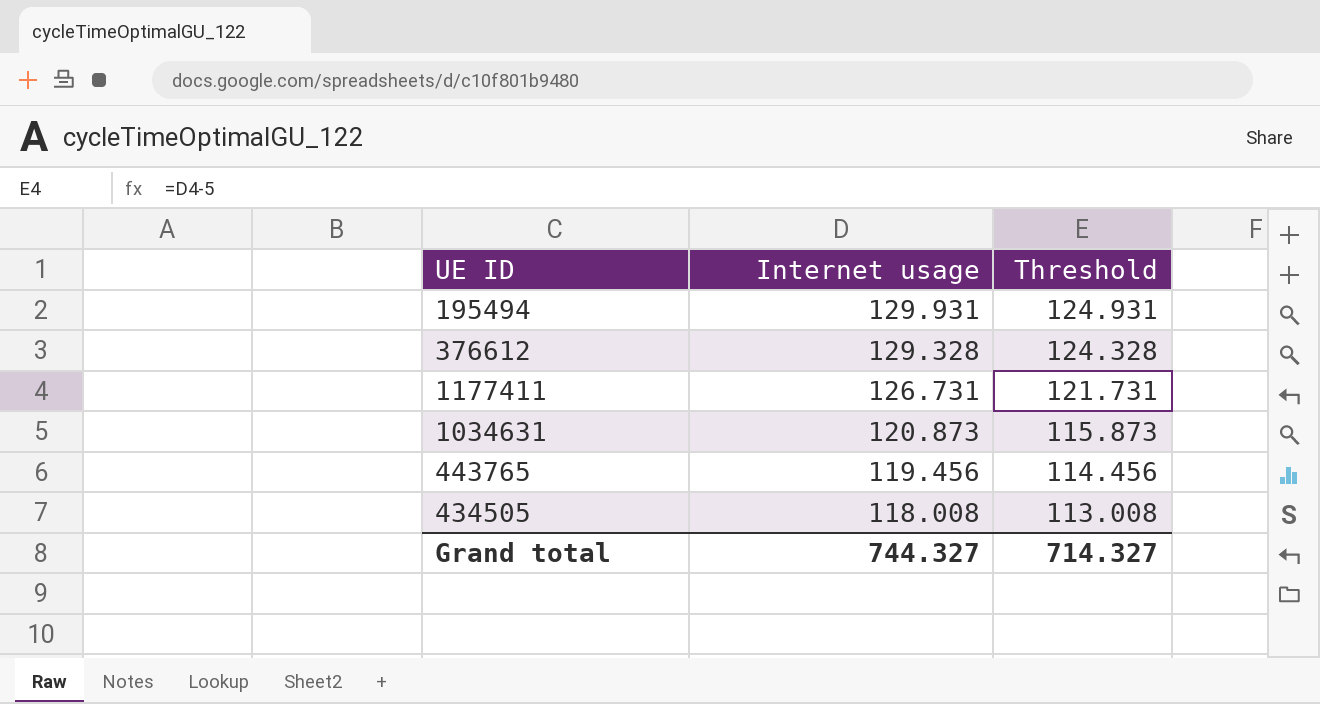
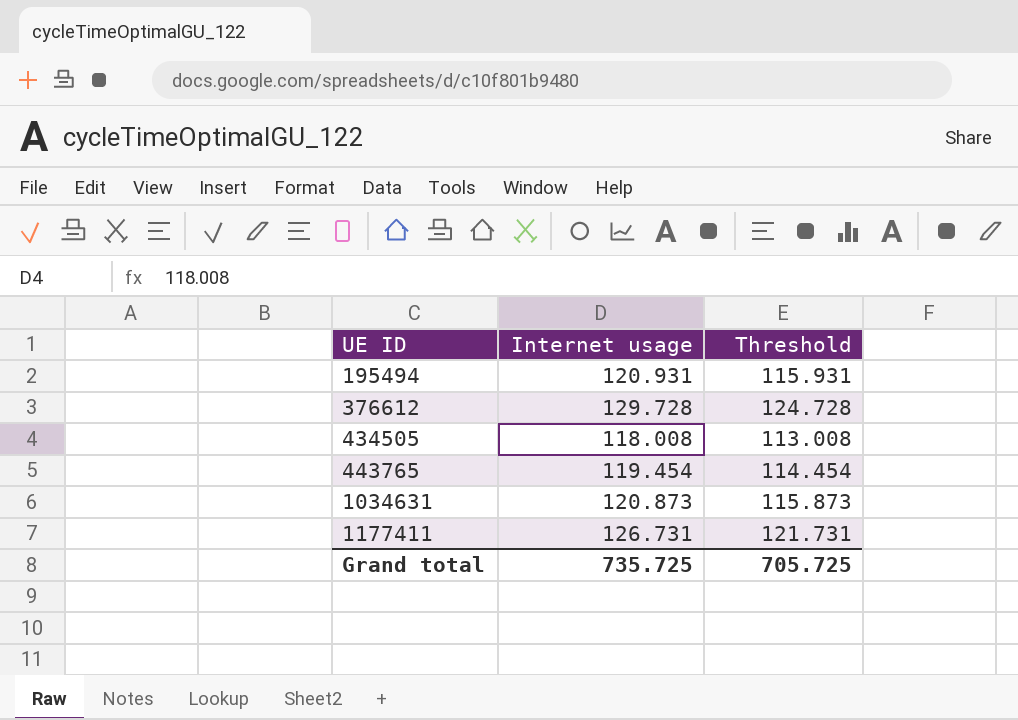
row order: Internet usage descending -> UE ID ascending
195494 | Internet usage: 129.931 -> 120.931
195494 | Threshold: 124.931 -> 115.931
376612 | Internet usage: 129.328 -> 129.728
376612 | Threshold: 124.328 -> 124.728
443765 | Internet usage: 119.456 -> 119.454
443765 | Threshold: 114.456 -> 114.454
Grand total | Internet usage: 744.327 -> 735.725
Grand total | Threshold: 714.327 -> 705.725

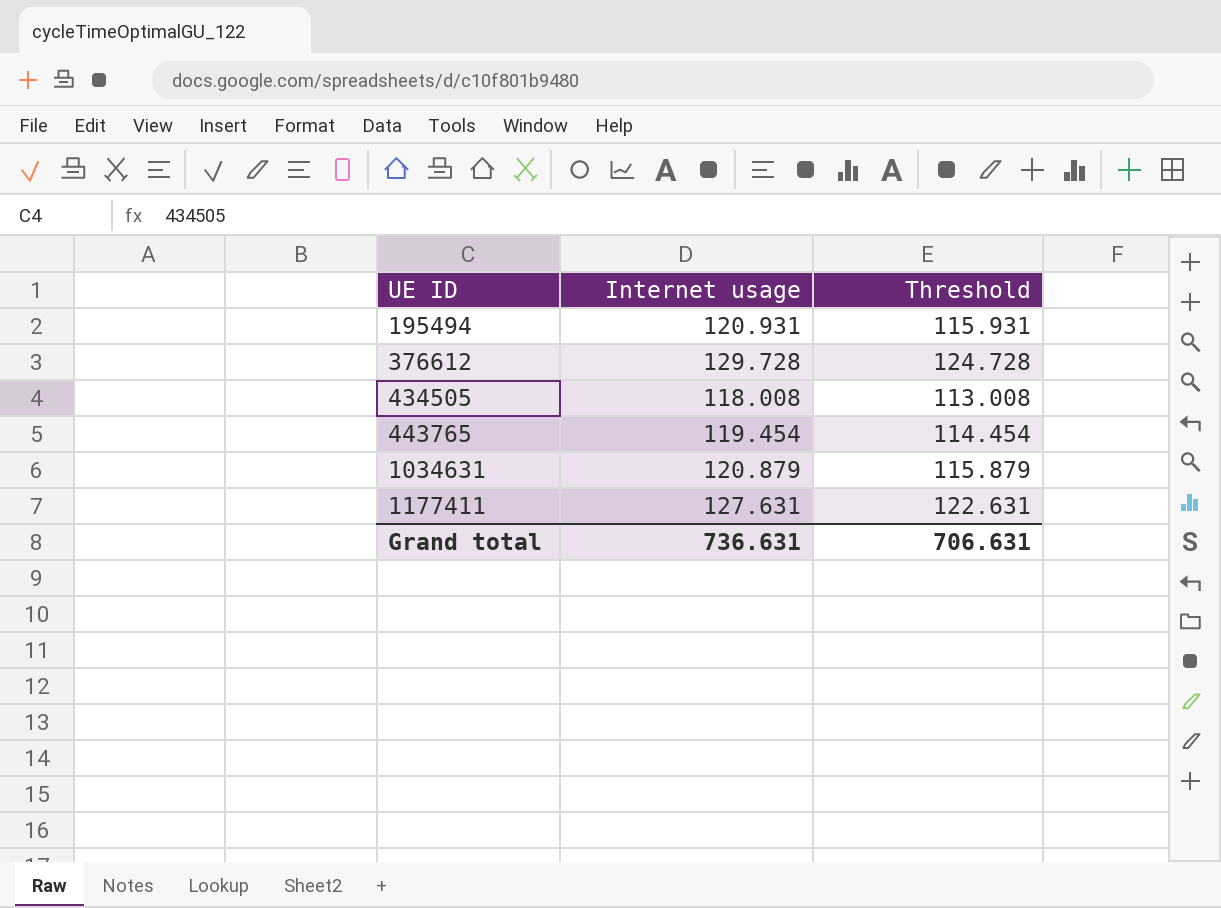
1034631 | Internet usage: 120.873 -> 120.879
1034631 | Threshold: 115.873 -> 115.879
1177411 | Internet usage: 126.731 -> 127.631
1177411 | Threshold: 121.731 -> 122.631
Grand total | Internet usage: 735.725 -> 736.631
Grand total | Threshold: 705.725 -> 706.631

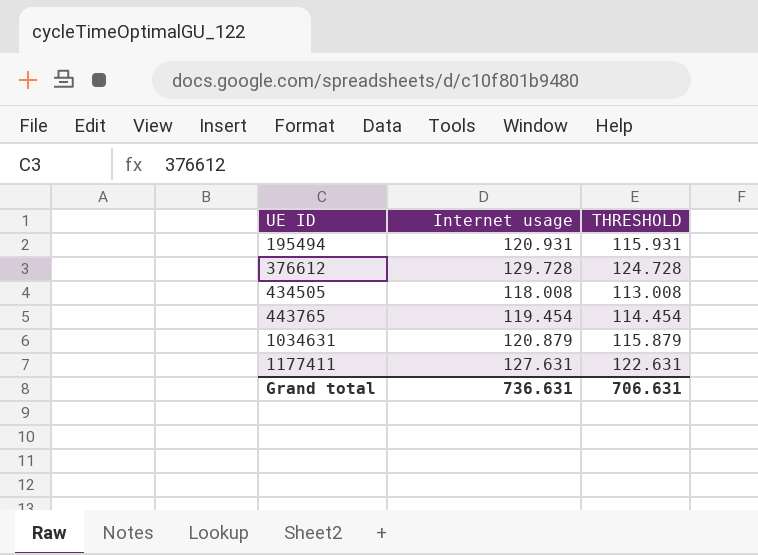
column name: Threshold -> THRESHOLD

